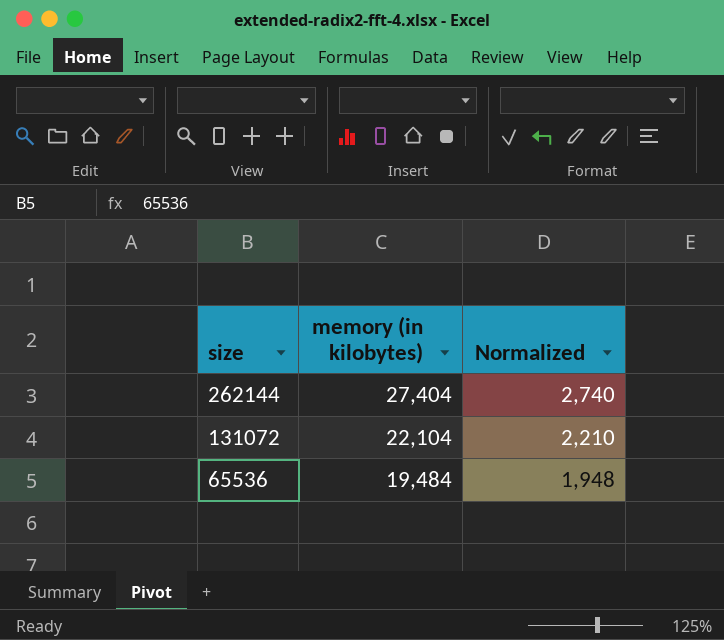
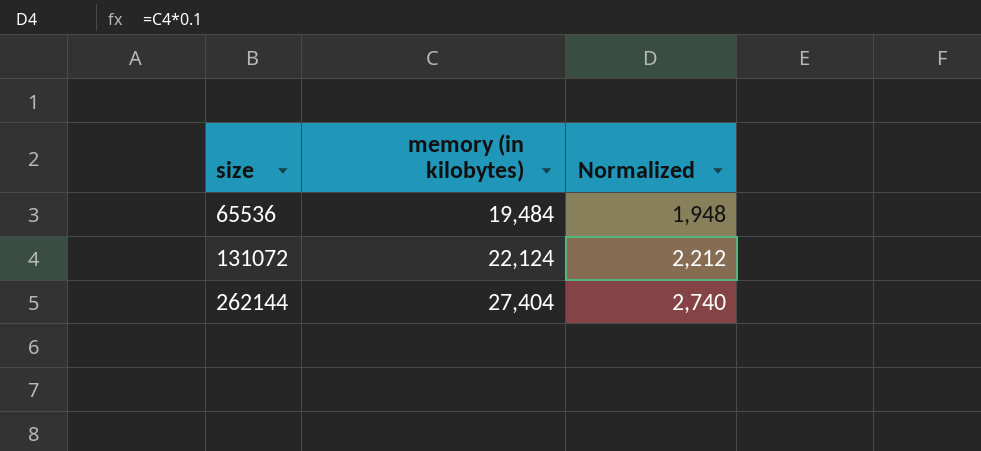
row order: size descending -> size ascending
131072 | memory (in kilobytes): 22,104 -> 22,124
131072 | Normalized: 2,210 -> 2,212

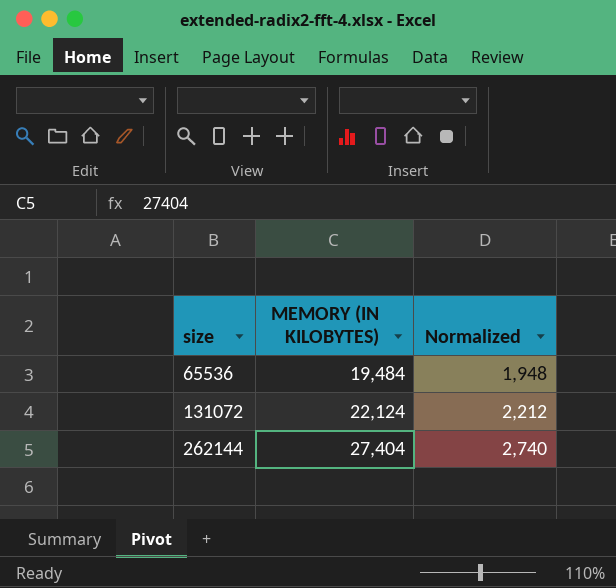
column name: memory (in kilobytes) -> MEMORY (IN KILOBYTES)

